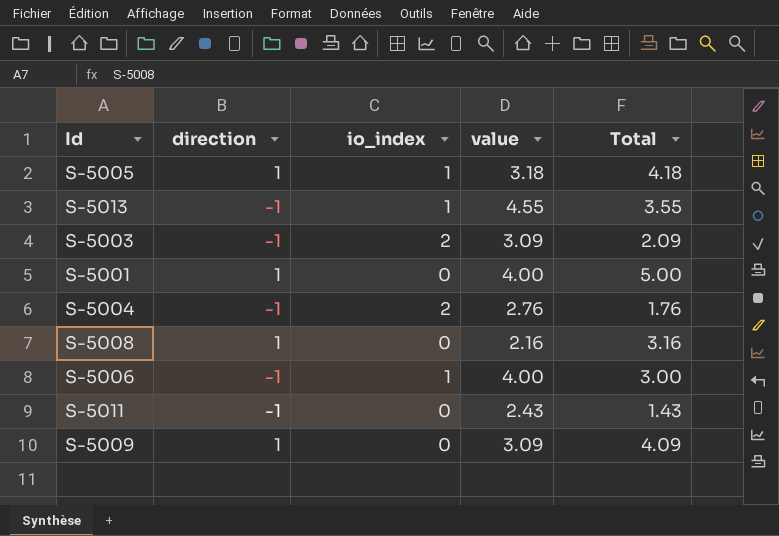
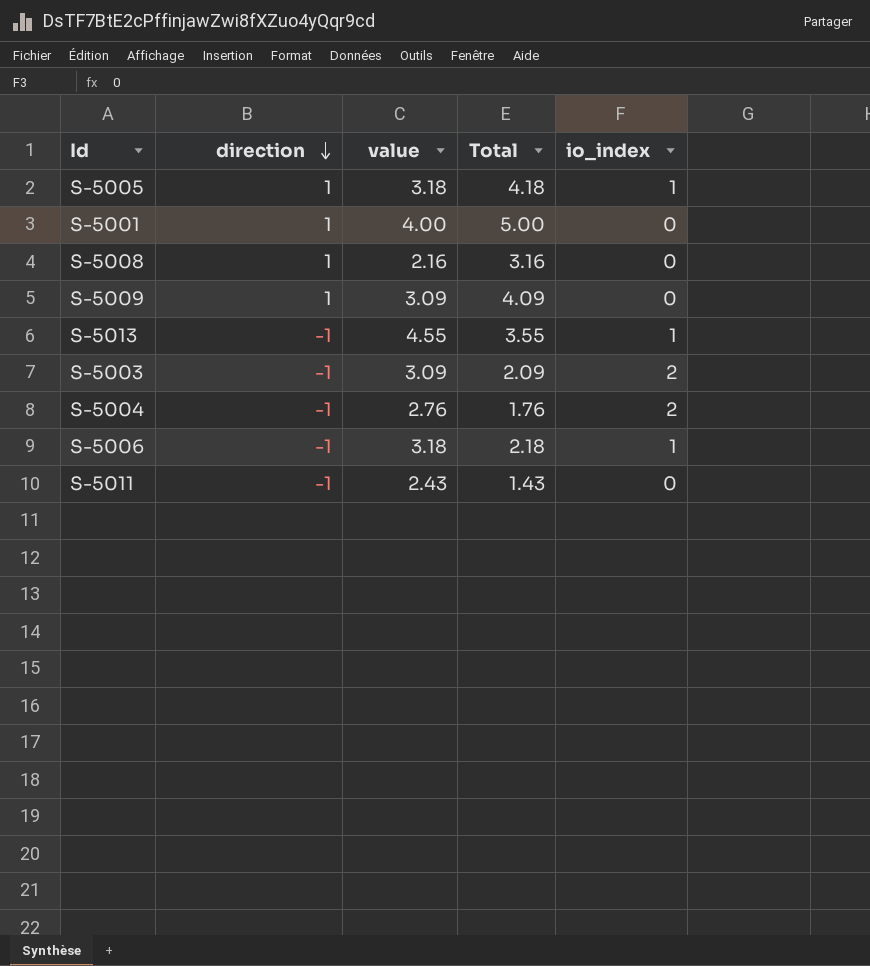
row order: none -> direction descending
column io_index | position: 3 -> 5
S-5006 | value: 4.00 -> 3.18
S-5006 | Total: 3.00 -> 2.18

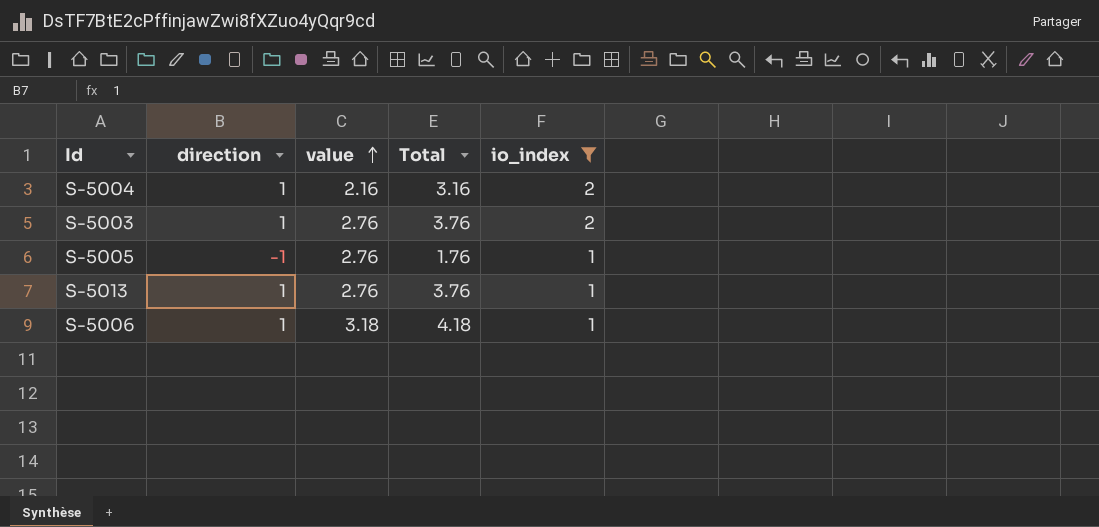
filter: none -> io_index != 0
row order: direction descending -> value ascending
S-5004 | direction: -1 -> 1
S-5004 | value: 2.76 -> 2.16
S-5004 | Total: 1.76 -> 3.16
S-5003 | direction: -1 -> 1
S-5003 | value: 3.09 -> 2.76
S-5003 | Total: 2.09 -> 3.76
S-5005 | direction: 1 -> -1
S-5005 | value: 3.18 -> 2.76
S-5005 | Total: 4.18 -> 1.76
S-5013 | direction: -1 -> 1
S-5013 | value: 4.55 -> 2.76
S-5013 | Total: 3.55 -> 3.76
S-5006 | direction: -1 -> 1
S-5006 | Total: 2.18 -> 4.18

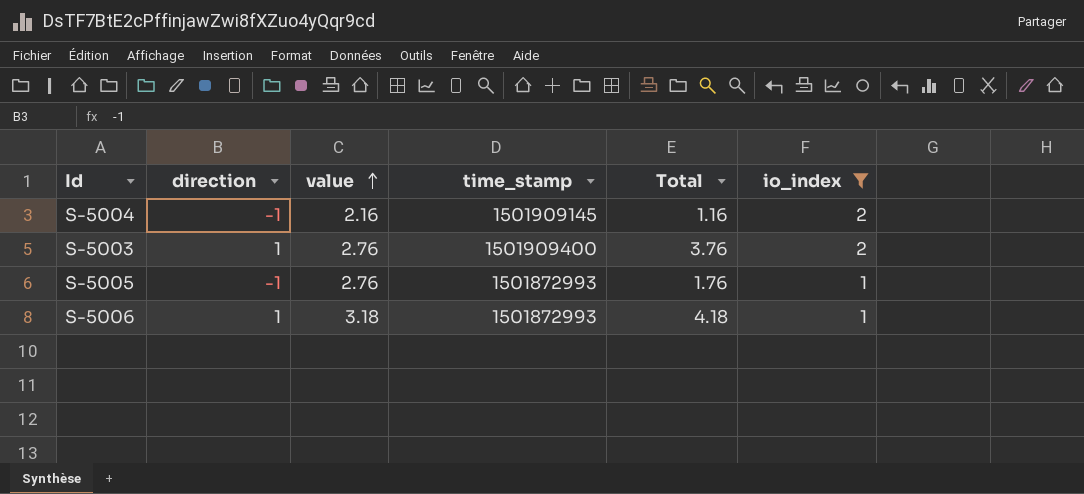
column time_stamp | position: none -> 4
row S-5013: 1 | 2.76 | 3.76 | 1 -> none
S-5004 | direction: 1 -> -1
S-5004 | Total: 3.16 -> 1.16

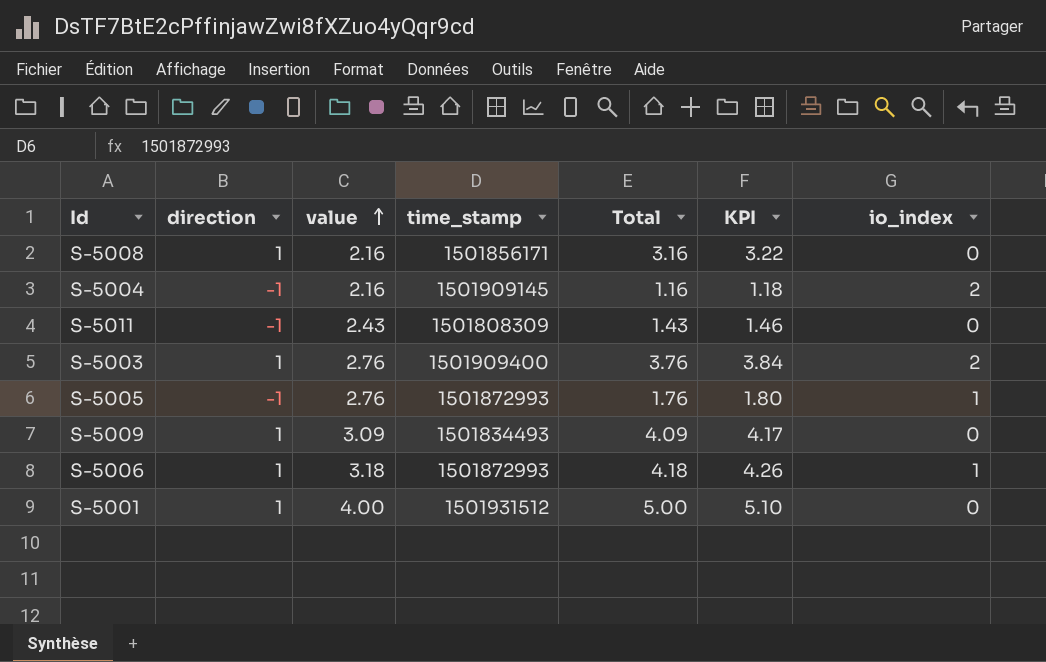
filter: io_index != 0 -> none
column KPI | formula: none -> [Total] * 1.02

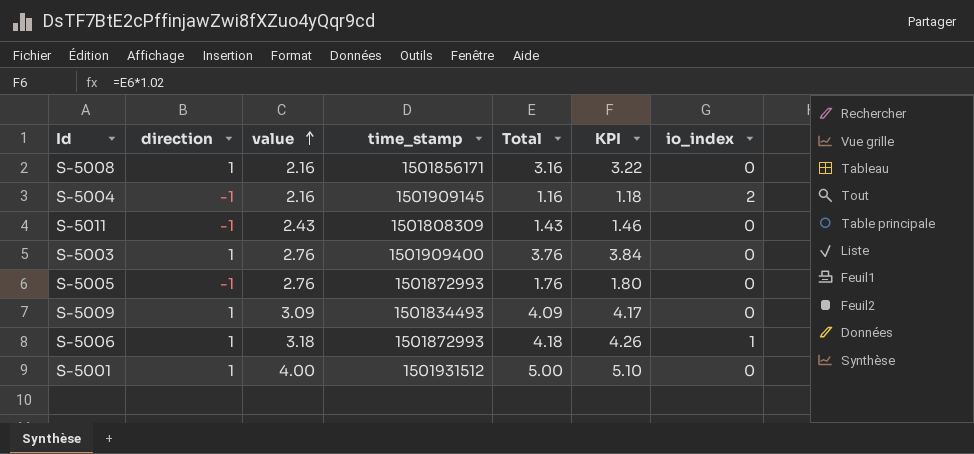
S-5003 | io_index: 2 -> 0
S-5005 | io_index: 1 -> 0

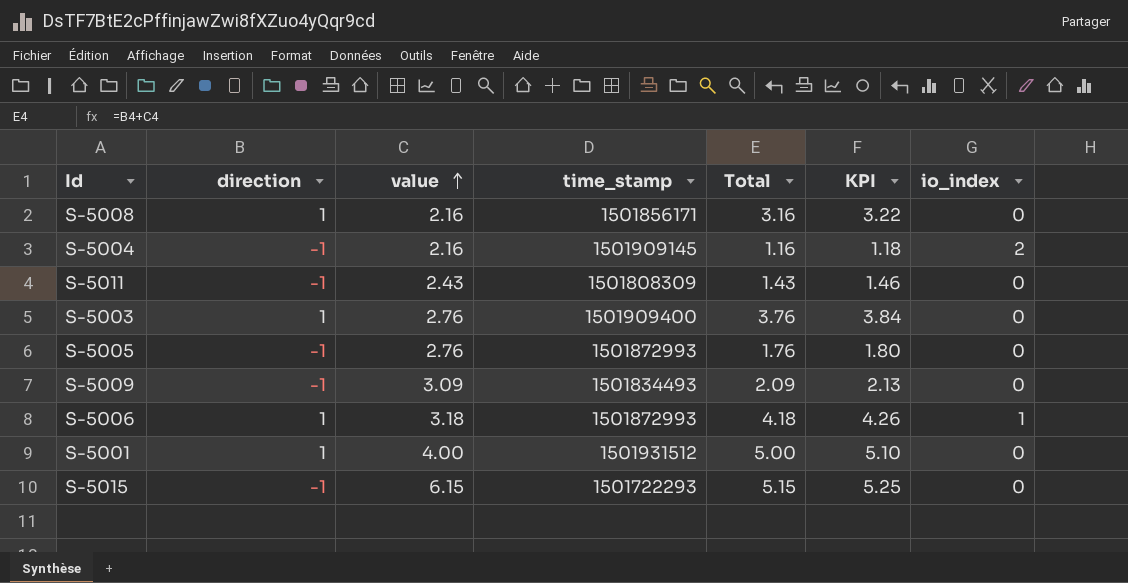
S-5009 | direction: 1 -> -1
S-5009 | Total: 4.09 -> 2.09
S-5009 | KPI: 4.17 -> 2.13
row S-5015: none -> -1 | 6.15 | 1501722293 | 5.15 | 5.25 | 0

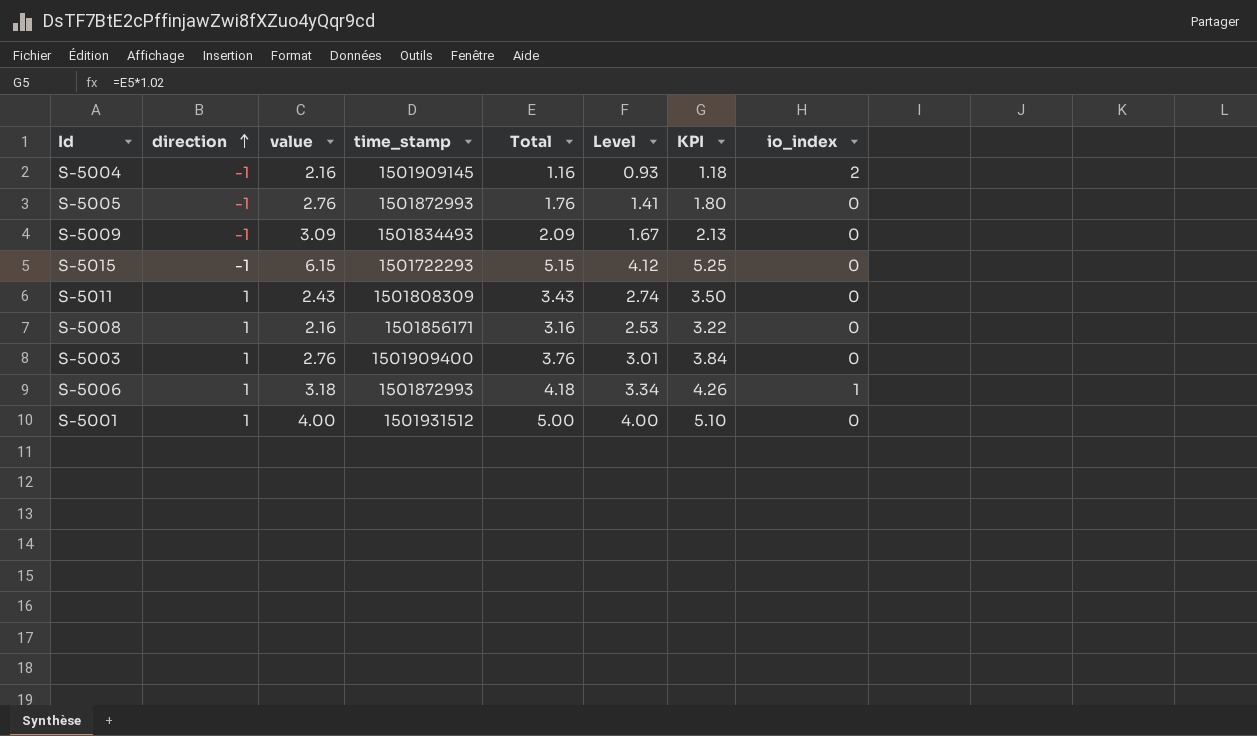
row order: value ascending -> direction ascending
column Level | formula: none -> [Total] * 0.8
S-5011 | direction: -1 -> 1
S-5011 | Total: 1.43 -> 3.43
S-5011 | KPI: 1.46 -> 3.50

